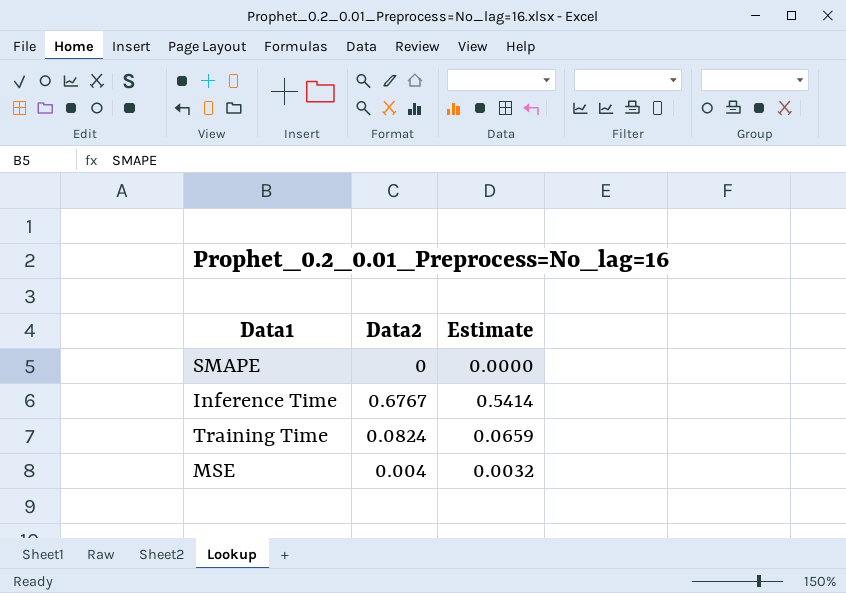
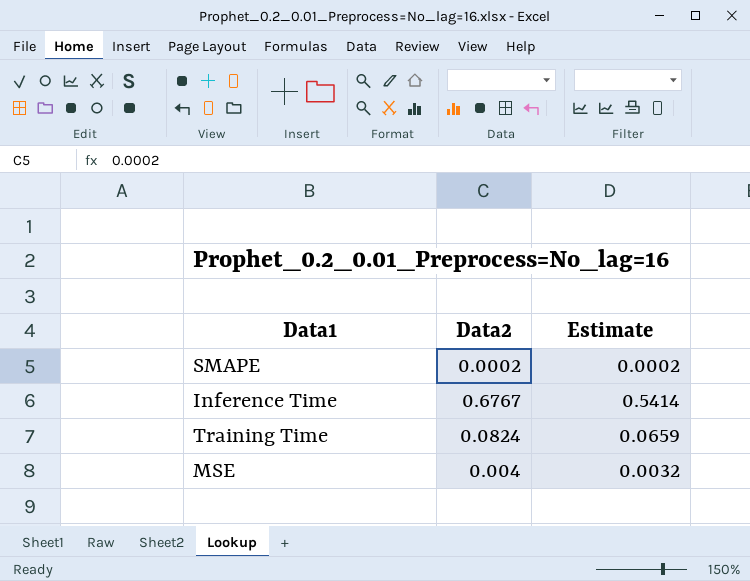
SMAPE | Data2: 0 -> 0.0002
SMAPE | Estimate: 0.0000 -> 0.0002

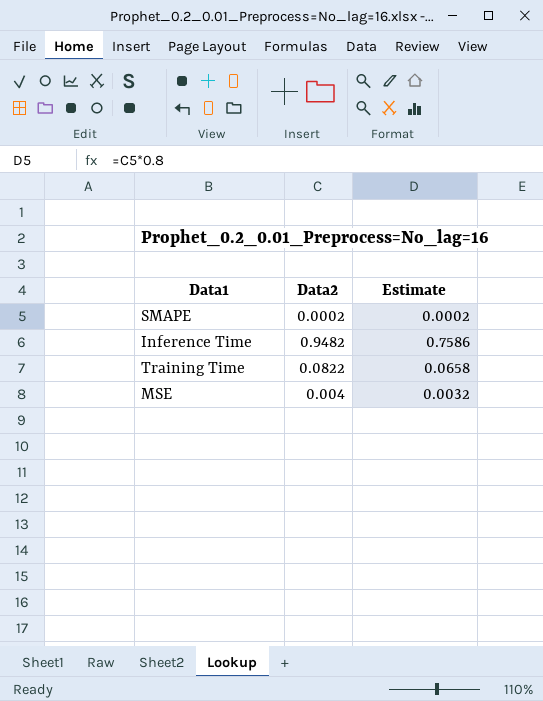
Inference Time | Data2: 0.6767 -> 0.9482
Inference Time | Estimate: 0.5414 -> 0.7586
Training Time | Data2: 0.0824 -> 0.0822
Training Time | Estimate: 0.0659 -> 0.0658

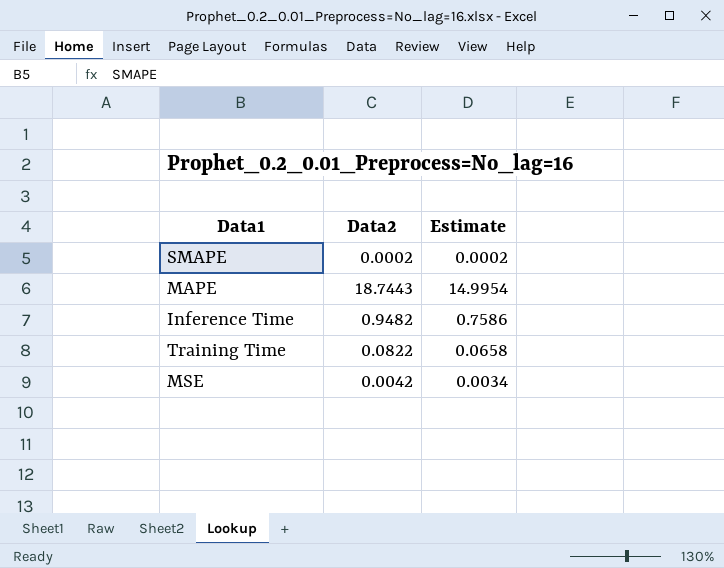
row MAPE: none -> 18.7443 | 14.9954
MSE | Data2: 0.004 -> 0.0042
MSE | Estimate: 0.0032 -> 0.0034

